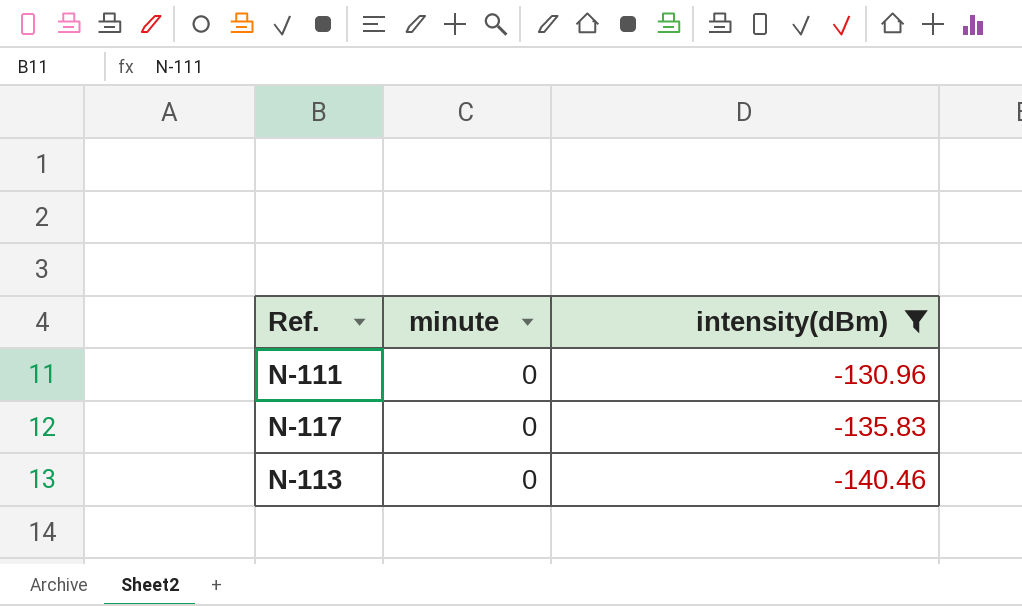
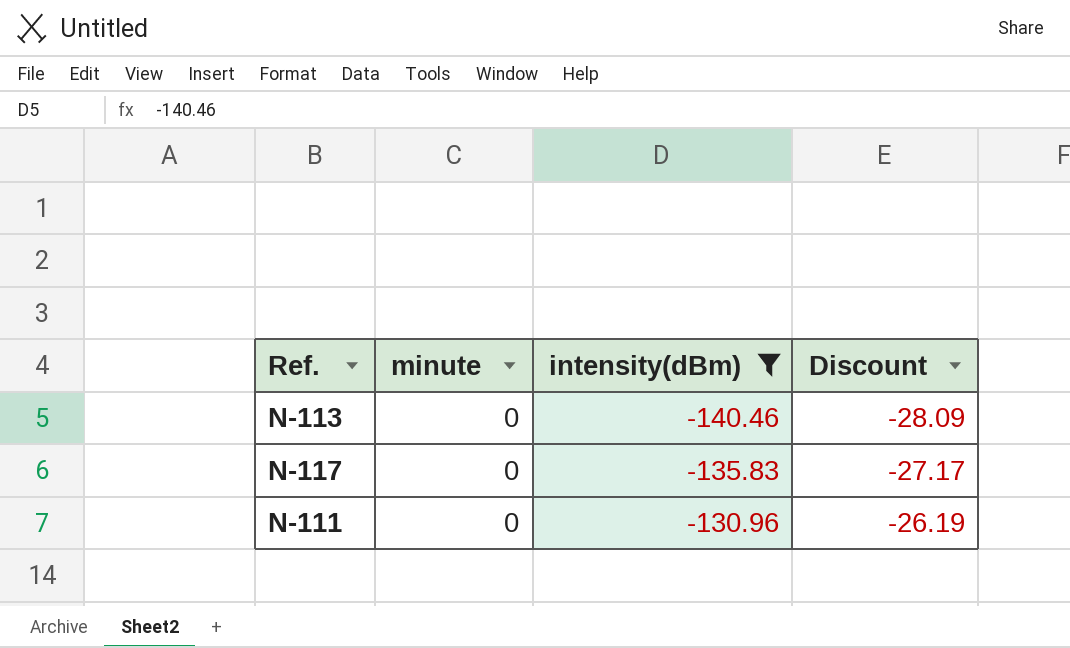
row order: intensity(dBm) descending -> intensity(dBm) ascending
column Discount | formula: none -> [intensity(dBm)] * 0.2

